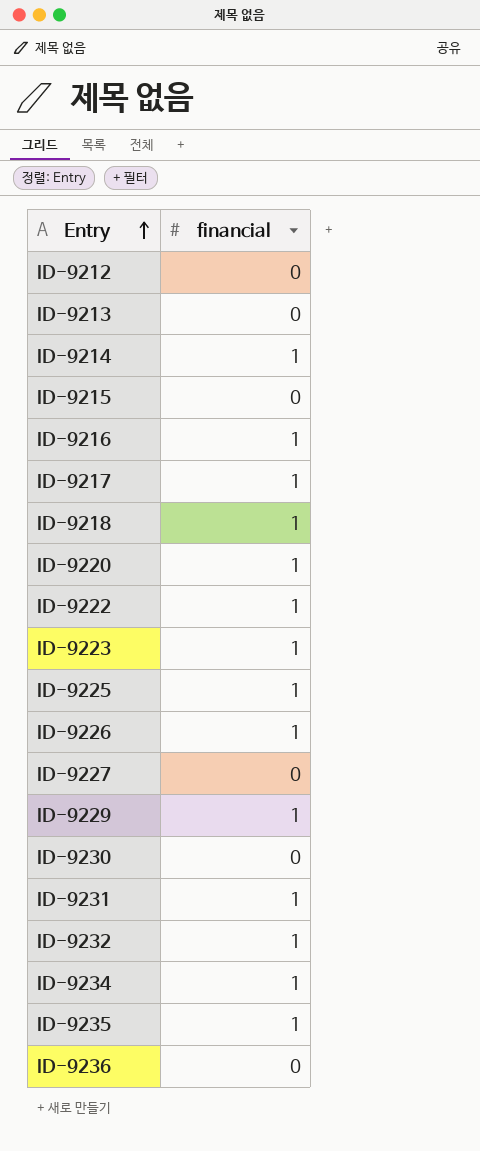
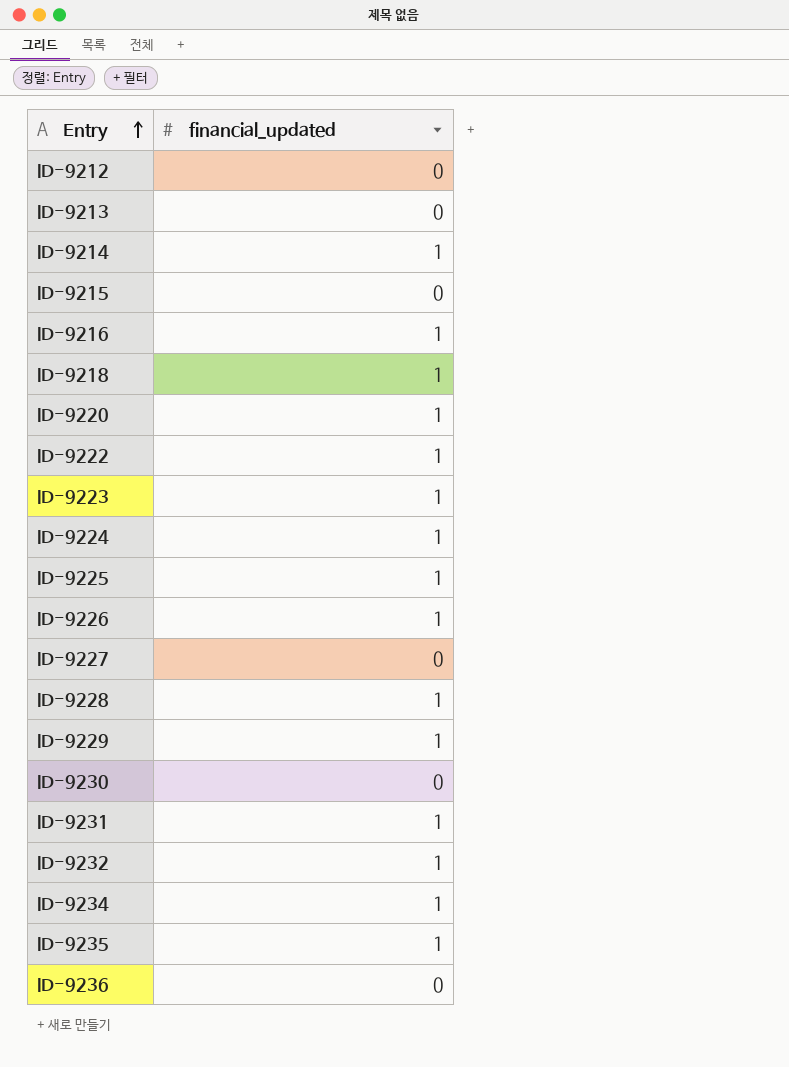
column name: financial -> financial_updated
row ID-9217: 1 -> none
row ID-9224: none -> 1
row ID-9228: none -> 1

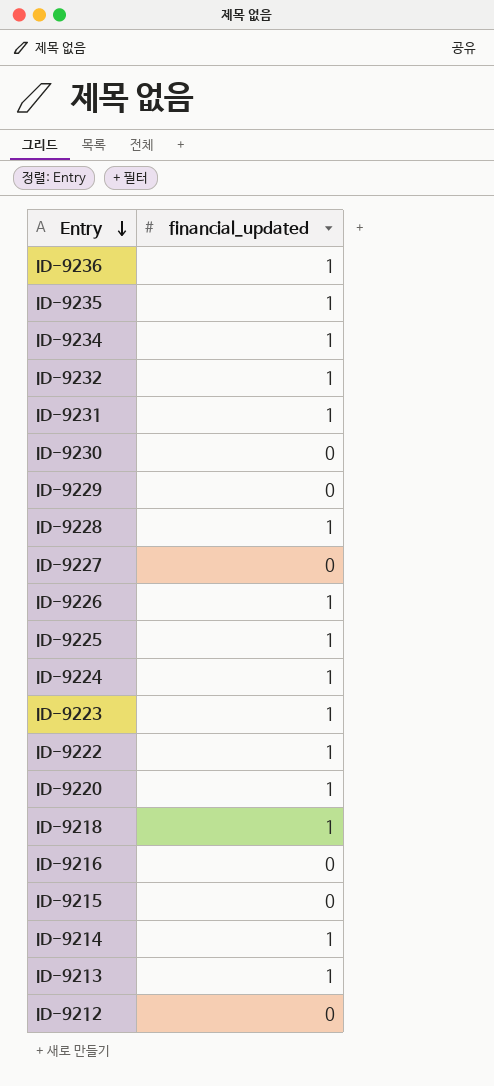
row order: Entry ascending -> Entry descending
ID-9236 | financial_updated: 0 -> 1
ID-9229 | financial_updated: 1 -> 0
ID-9216 | financial_updated: 1 -> 0
ID-9213 | financial_updated: 0 -> 1

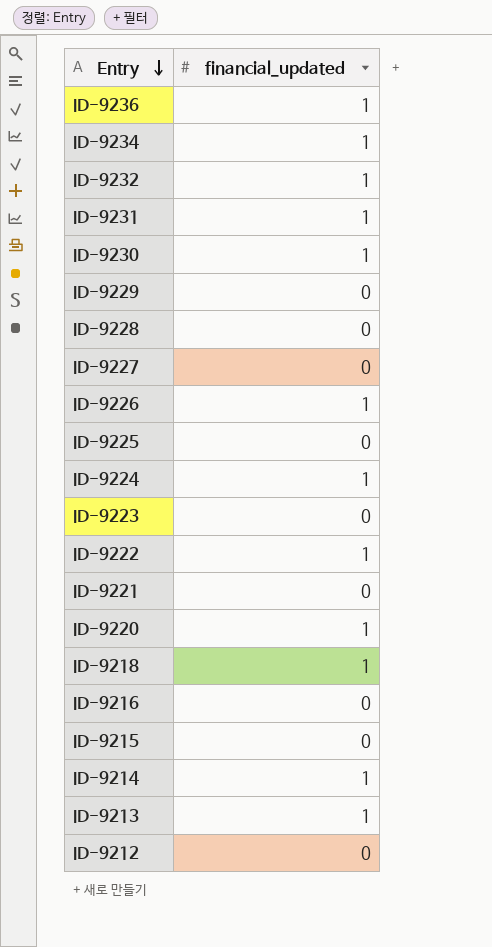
row ID-9235: 1 -> none
ID-9230 | financial_updated: 0 -> 1
ID-9228 | financial_updated: 1 -> 0
ID-9225 | financial_updated: 1 -> 0
ID-9223 | financial_updated: 1 -> 0
row ID-9221: none -> 0

